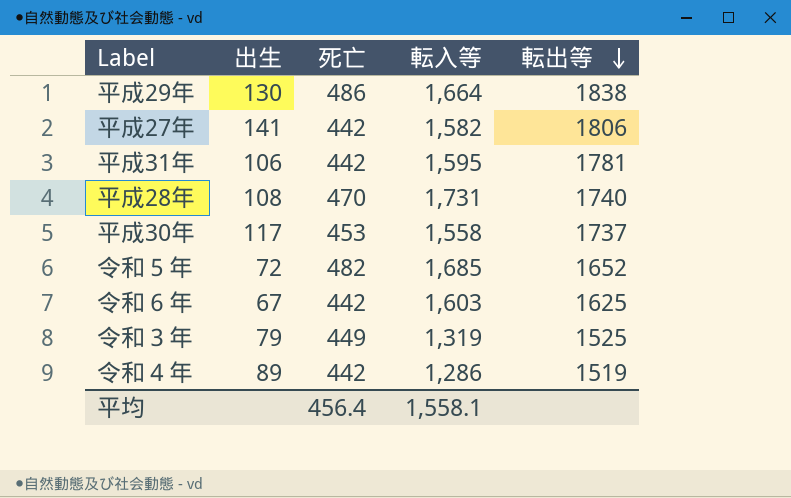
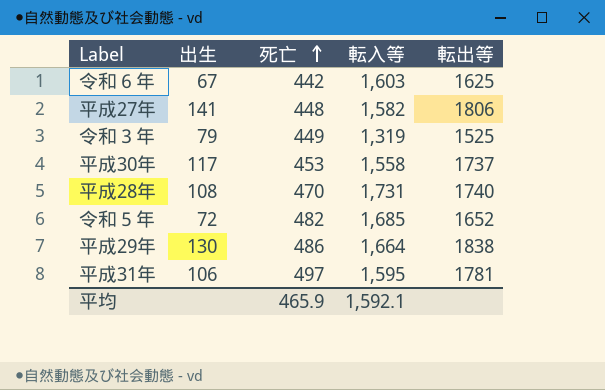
row order: 転出等 descending -> 死亡 ascending
row 令和４年: 89 | 442 | 1,286 | 1519 -> none
平成27年 | 死亡: 442 -> 448
平成31年 | 死亡: 442 -> 497
平均 | 死亡: 456.4 -> 465.9
平均 | 転入等: 1,558.1 -> 1,592.1

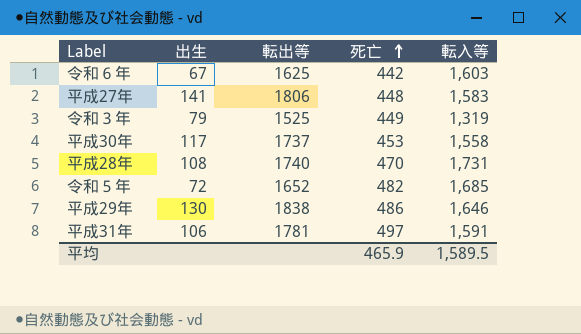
column 転出等 | position: 5 -> 3
平成27年 | 転入等: 1,582 -> 1,583
平成29年 | 転入等: 1,664 -> 1,646
平成31年 | 転入等: 1,595 -> 1,591
平均 | 転入等: 1,592.1 -> 1,589.5

